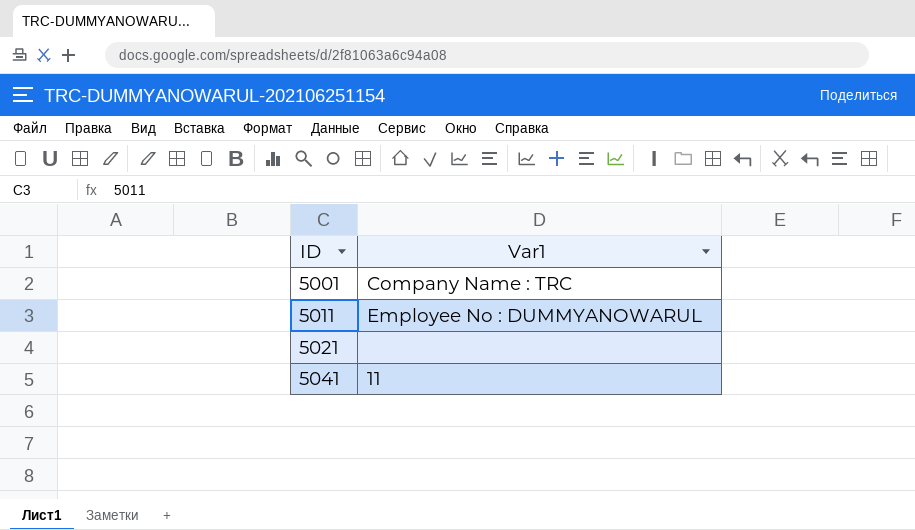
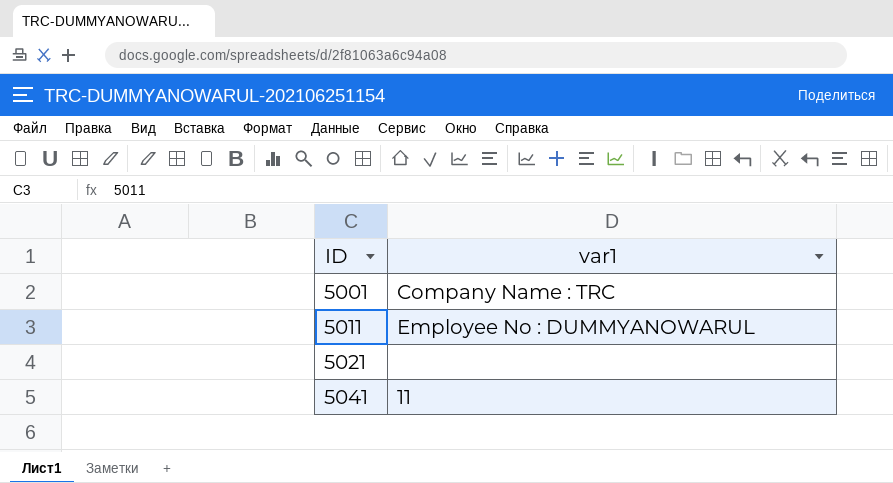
column name: Var1 -> var1

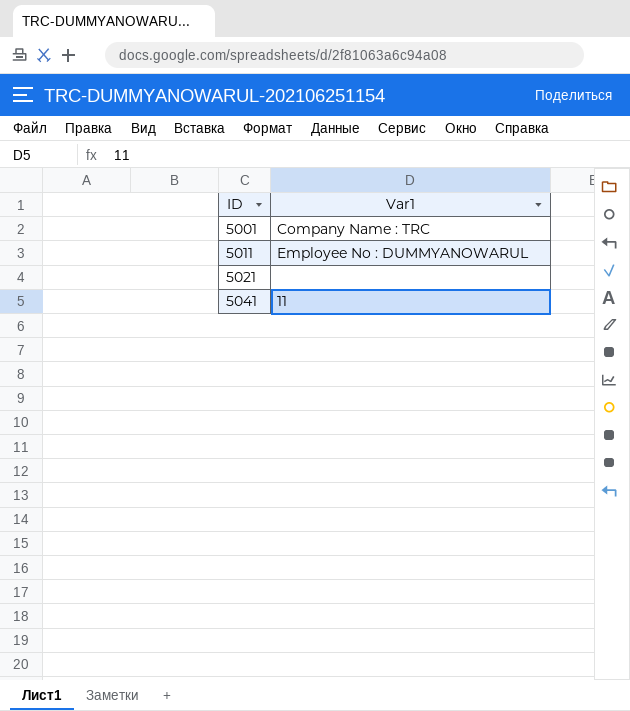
column name: var1 -> Var1

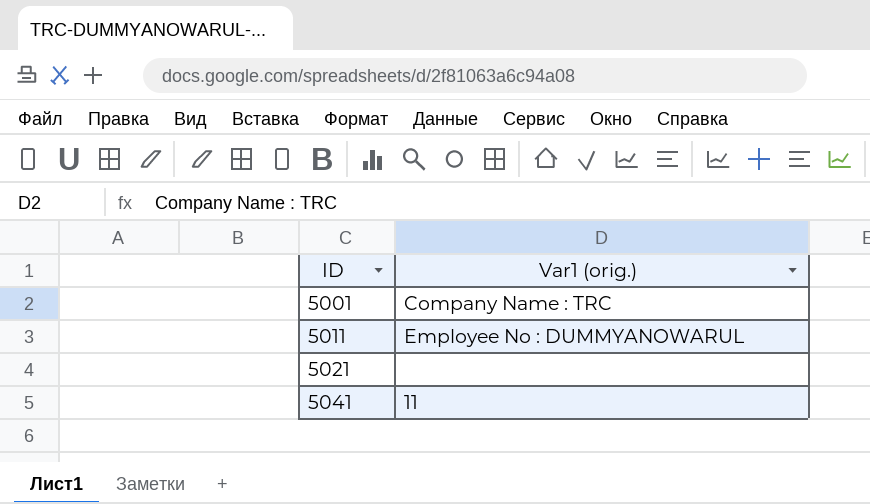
column name: Var1 -> Var1 (orig.)

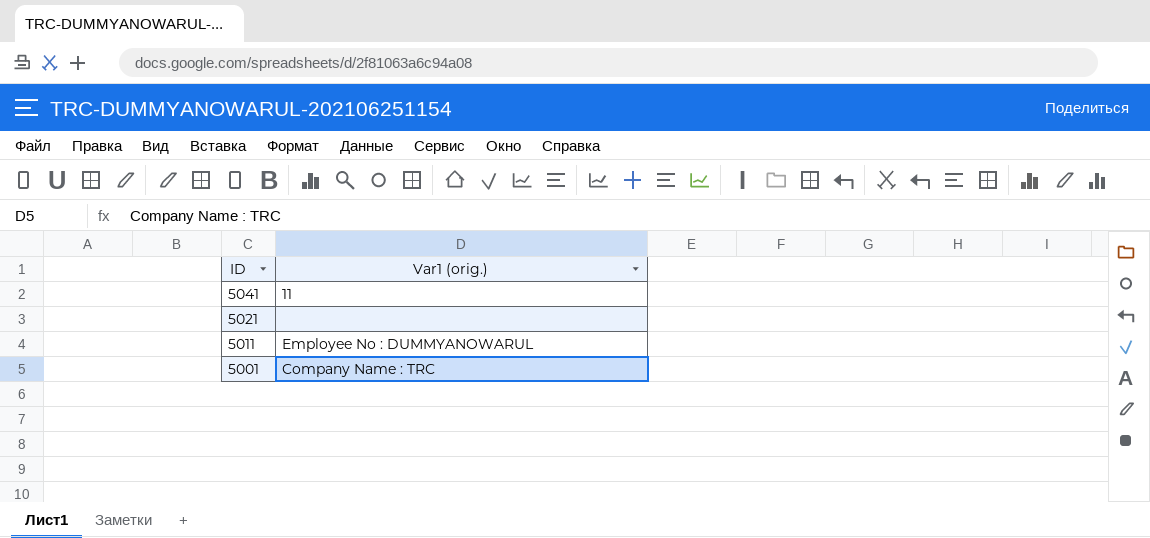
row order: ID ascending -> ID descending

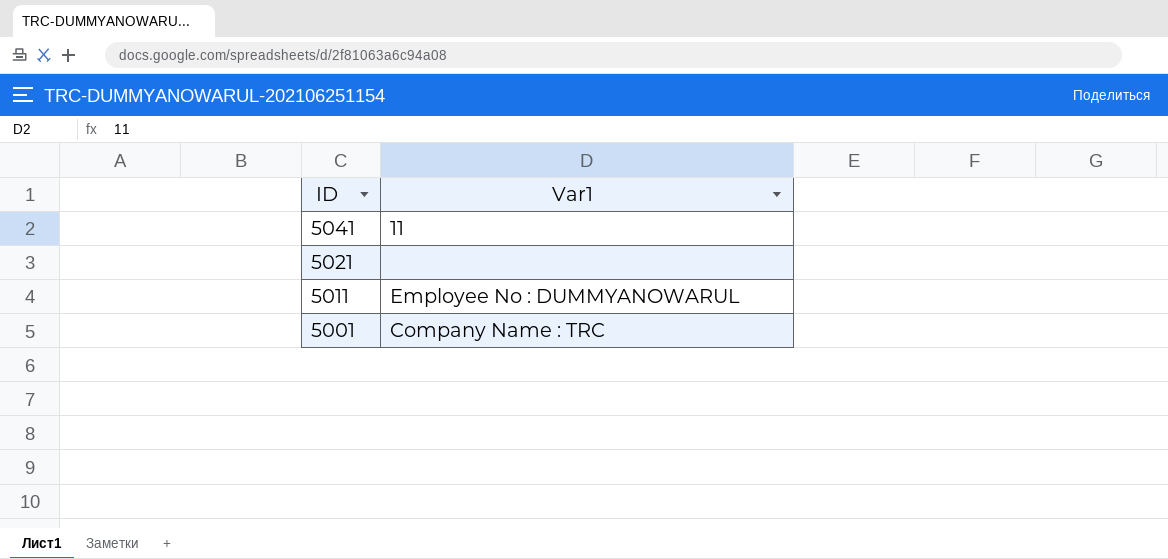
column name: Var1 (orig.) -> Var1

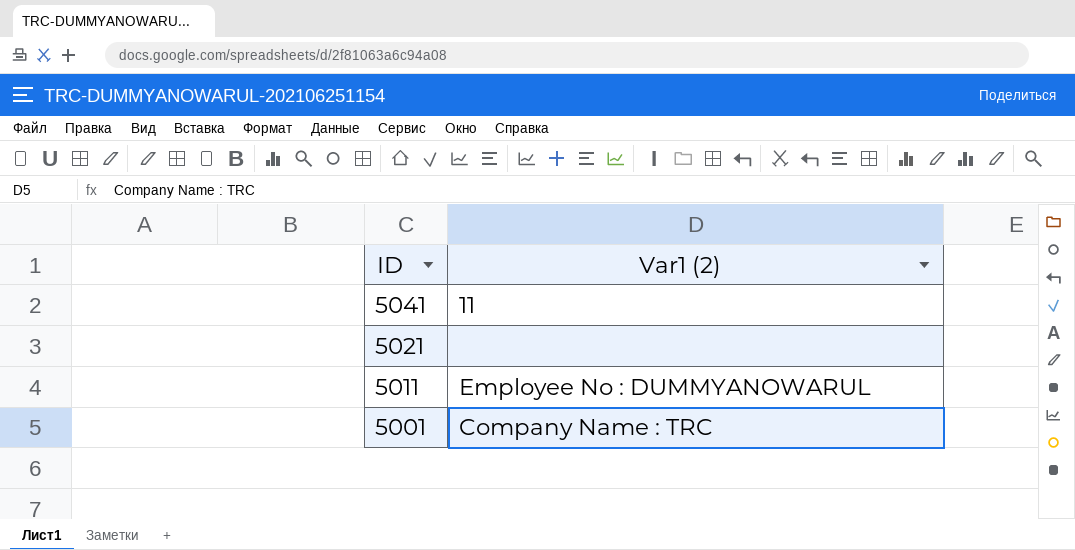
column name: Var1 -> Var1 (2)

